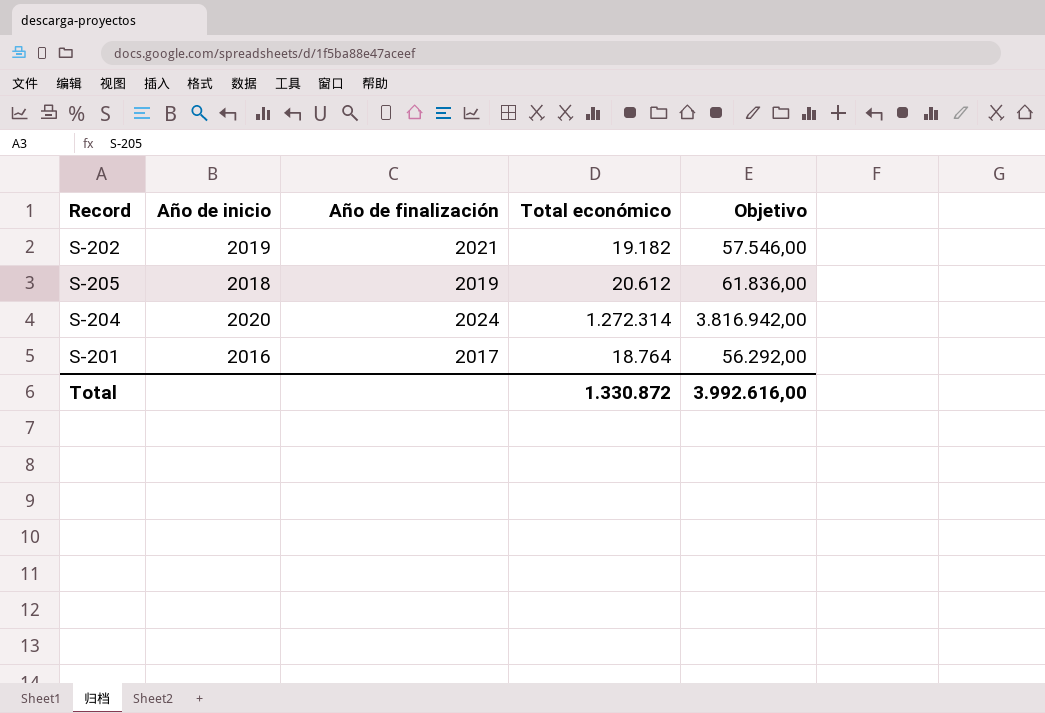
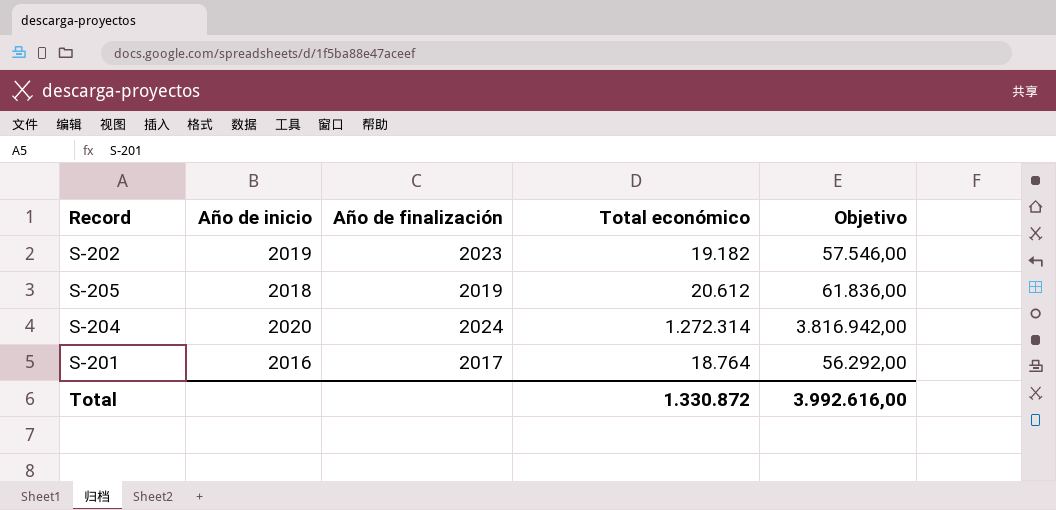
S-202 | Año de finalización: 2021 -> 2023

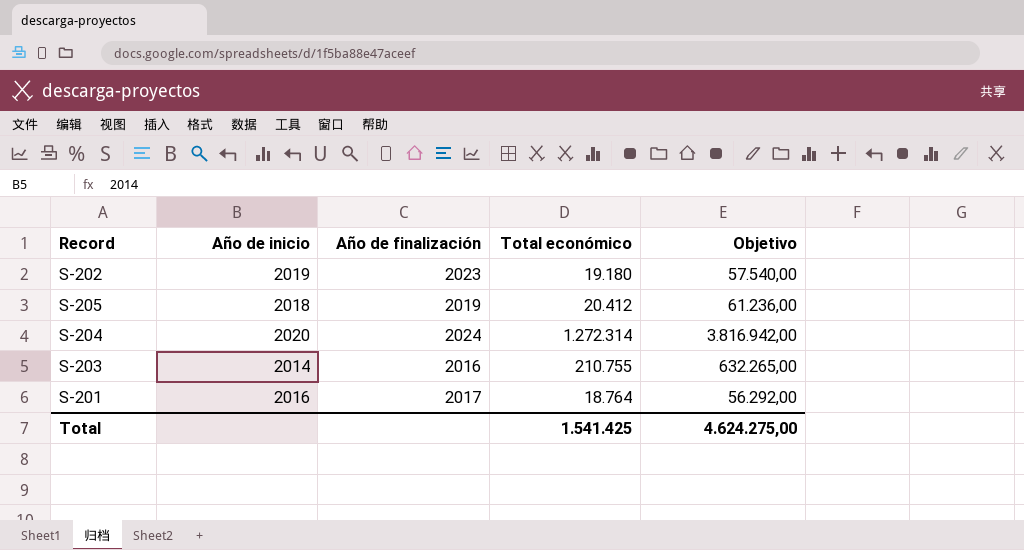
S-202 | Total económico: 19.182 -> 19.180
S-202 | Objetivo: 57.546,00 -> 57.540,00
S-205 | Total económico: 20.612 -> 20.412
S-205 | Objetivo: 61.836,00 -> 61.236,00
row S-203: none -> 2014 | 2016 | 210.755 | 632.265,00
Total | Total económico: 1.330.872 -> 1.541.425
Total | Objetivo: 3.992.616,00 -> 4.624.275,00

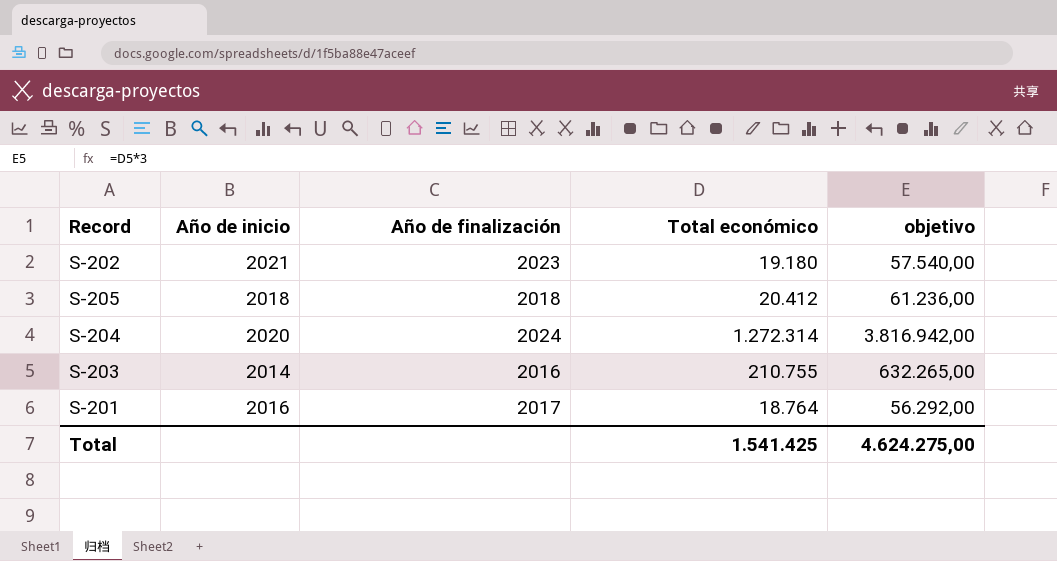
column name: Objetivo -> objetivo
S-202 | Año de inicio: 2019 -> 2021
S-205 | Año de finalización: 2019 -> 2018

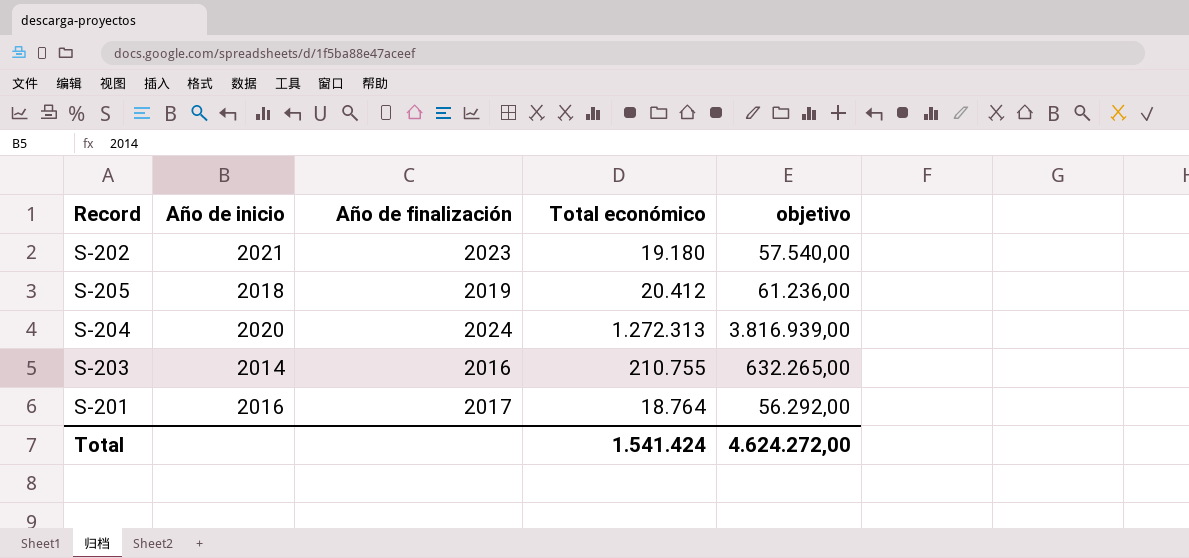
S-205 | Año de finalización: 2018 -> 2019
S-204 | Total económico: 1.272.314 -> 1.272.313
S-204 | objetivo: 3.816.942,00 -> 3.816.939,00
Total | Total económico: 1.541.425 -> 1.541.424
Total | objetivo: 4.624.275,00 -> 4.624.272,00

